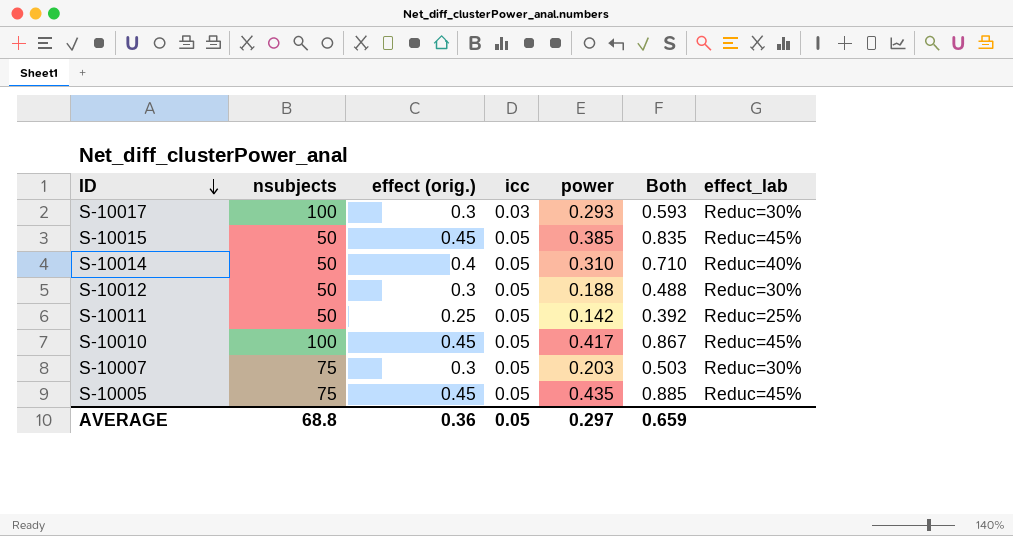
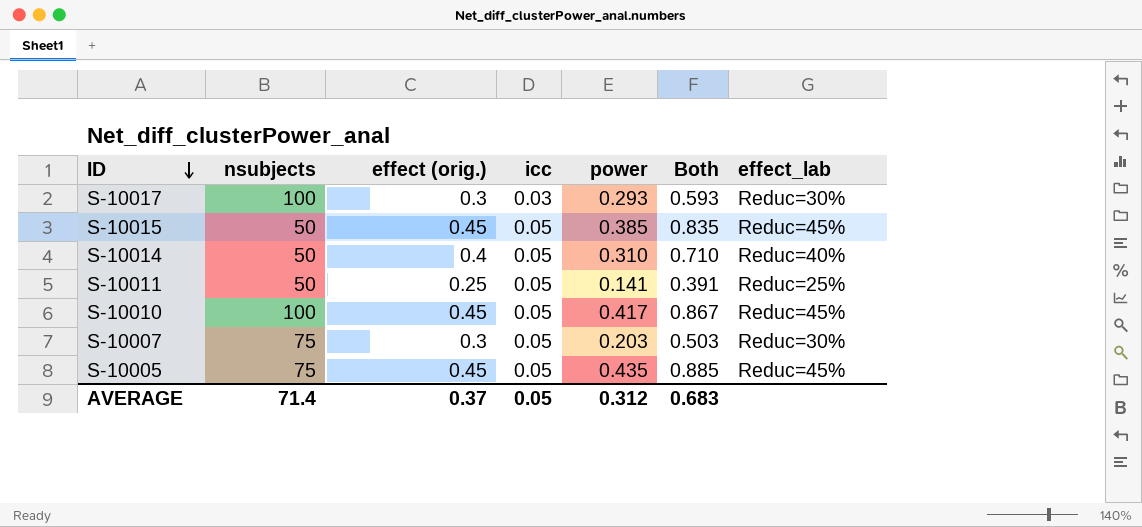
row S-10012: 50 | 0.3 | 0.05 | 0.188 | 0.488 | Reduc=30% -> none
S-10011 | power: 0.142 -> 0.141
S-10011 | Both: 0.392 -> 0.391
AVERAGE | nsubjects: 68.8 -> 71.4
AVERAGE | effect (orig.): 0.36 -> 0.37
AVERAGE | power: 0.297 -> 0.312
AVERAGE | Both: 0.659 -> 0.683

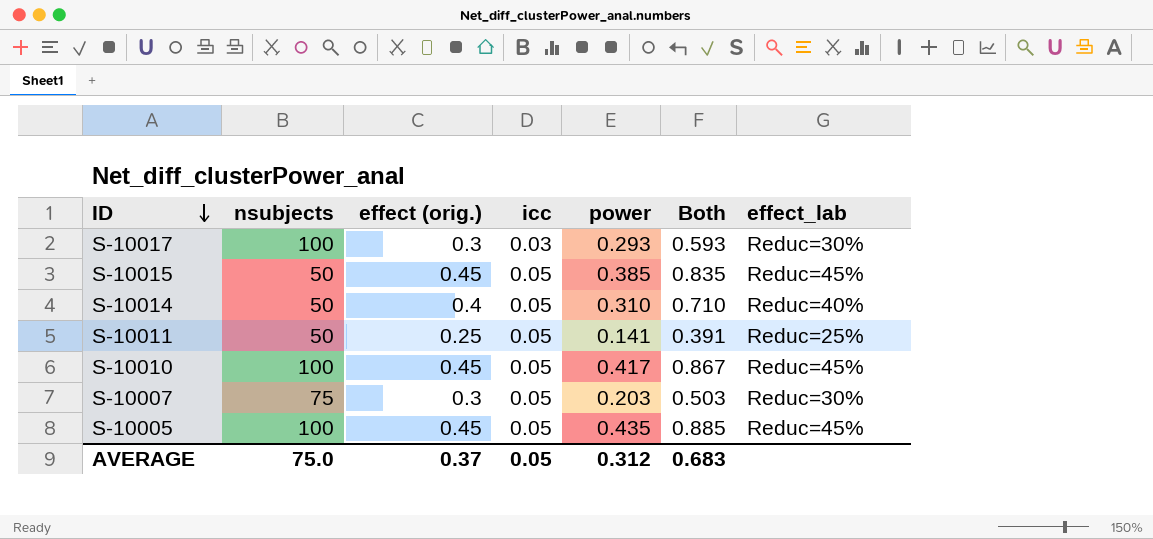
S-10005 | nsubjects: 75 -> 100
AVERAGE | nsubjects: 71.4 -> 75.0

